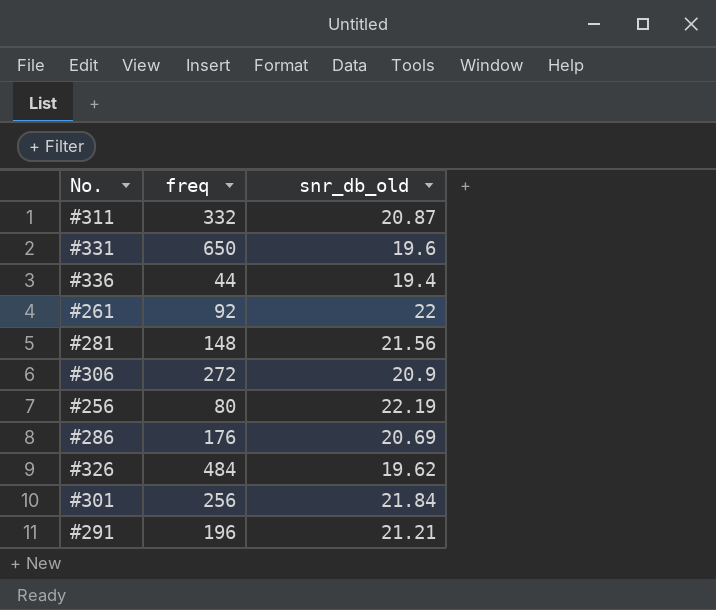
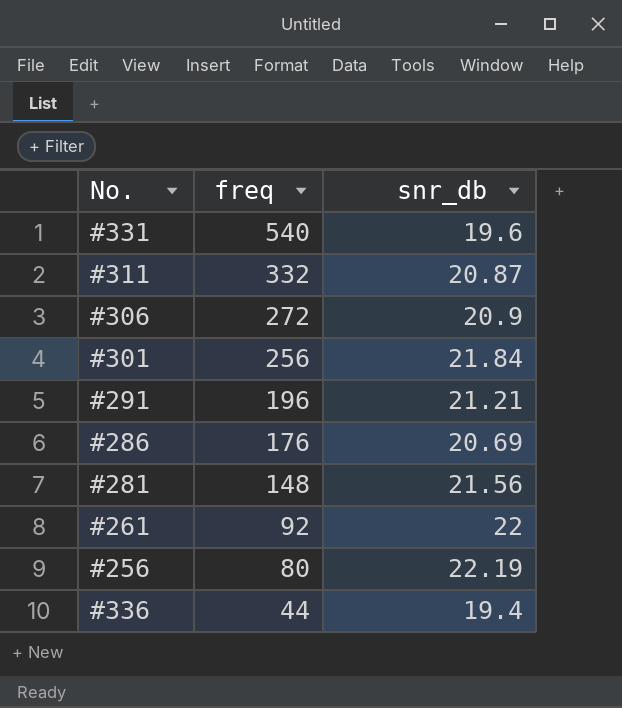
row order: none -> freq descending
column name: snr_db_old -> snr_db
row #326: 484 | 19.62 -> none
#331 | freq: 650 -> 540

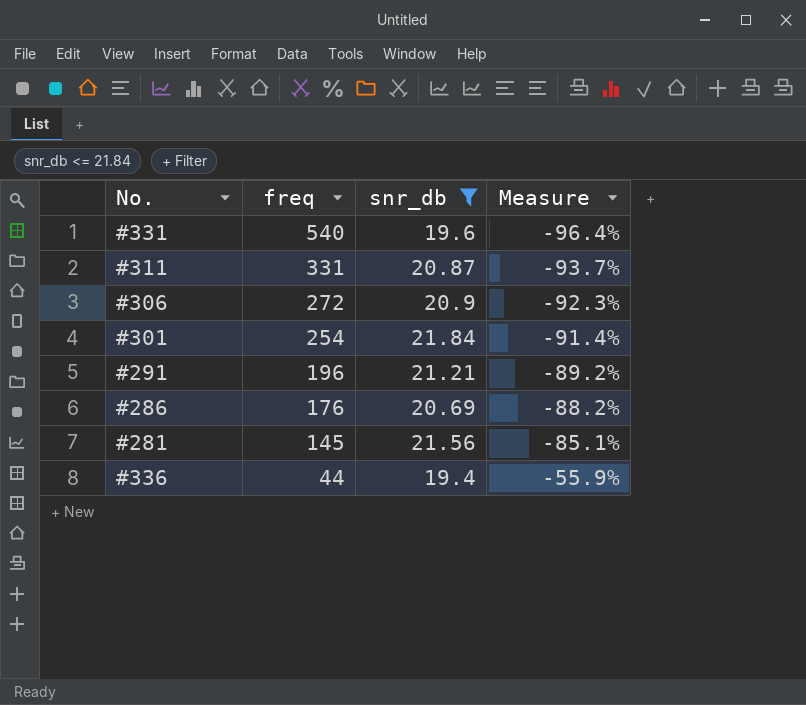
filter: none -> snr_db <= 21.84
column Measure | formula: none -> ([snr_db] - [freq]) / [freq]
#311 | freq: 332 -> 331
#301 | freq: 256 -> 254
#281 | freq: 148 -> 145

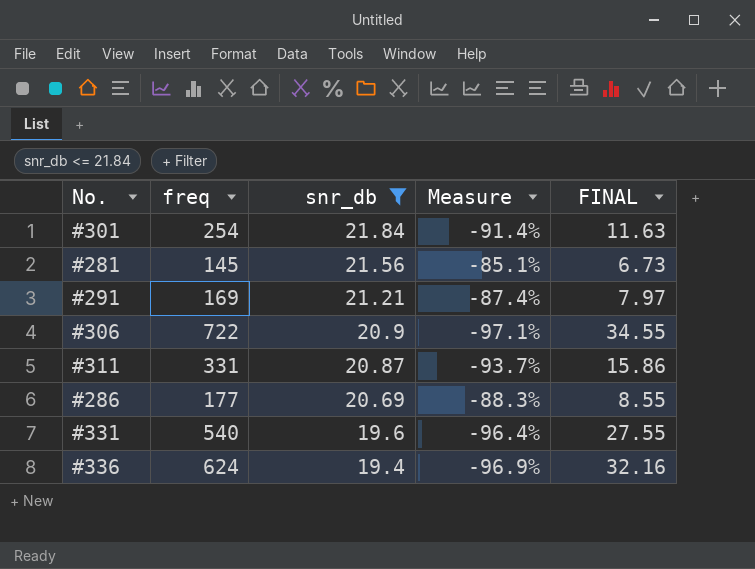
row order: freq descending -> snr_db descending
column FINAL | formula: none -> [freq] / [snr_db]
#291 | freq: 196 -> 169
#291 | Measure: -89.2% -> -87.4%
#306 | freq: 272 -> 722
#306 | Measure: -92.3% -> -97.1%
#286 | freq: 176 -> 177
#286 | Measure: -88.2% -> -88.3%
#336 | freq: 44 -> 624
#336 | Measure: -55.9% -> -96.9%

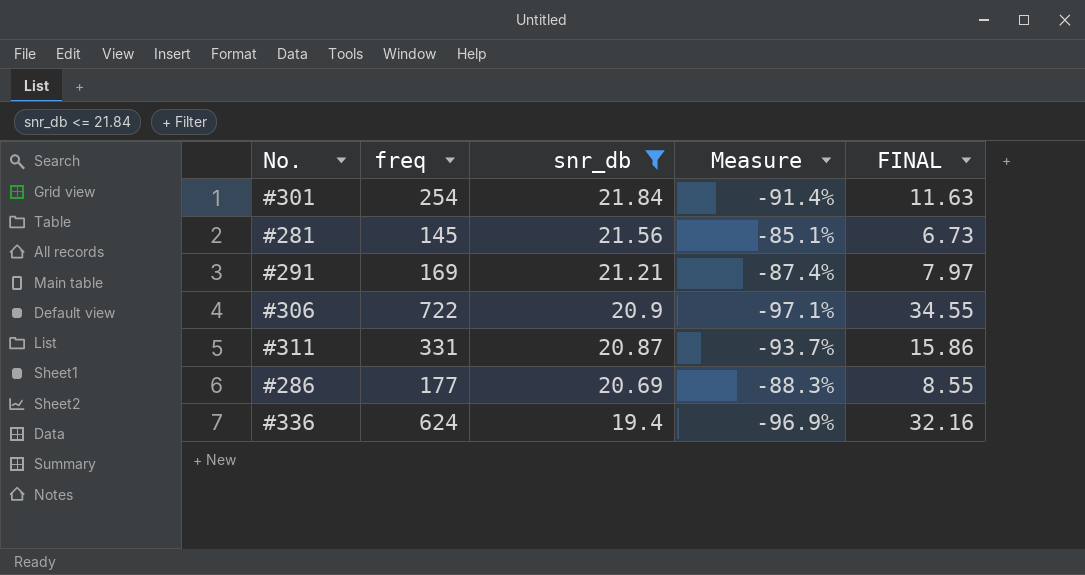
row #331: 540 | 19.6 | -96.4% | 27.55 -> none

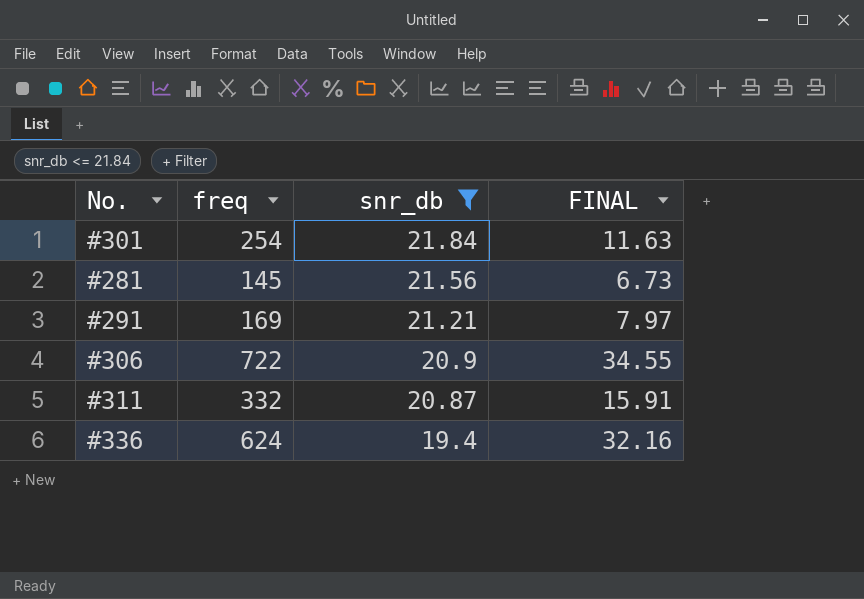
column Measure | formula: ([snr_db] - [freq]) / [freq] -> none
row #286: 177 | 20.69 | -88.3% | 8.55 -> none
#311 | freq: 331 -> 332
#311 | FINAL: 15.86 -> 15.91

